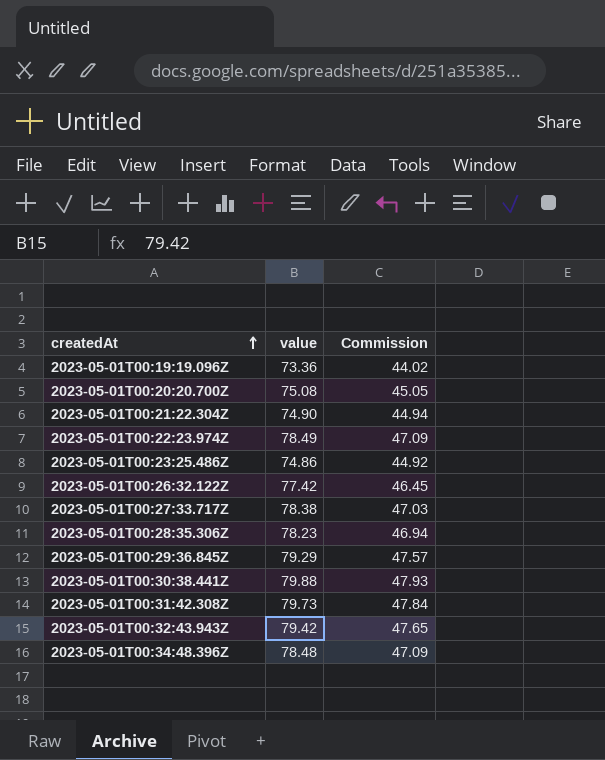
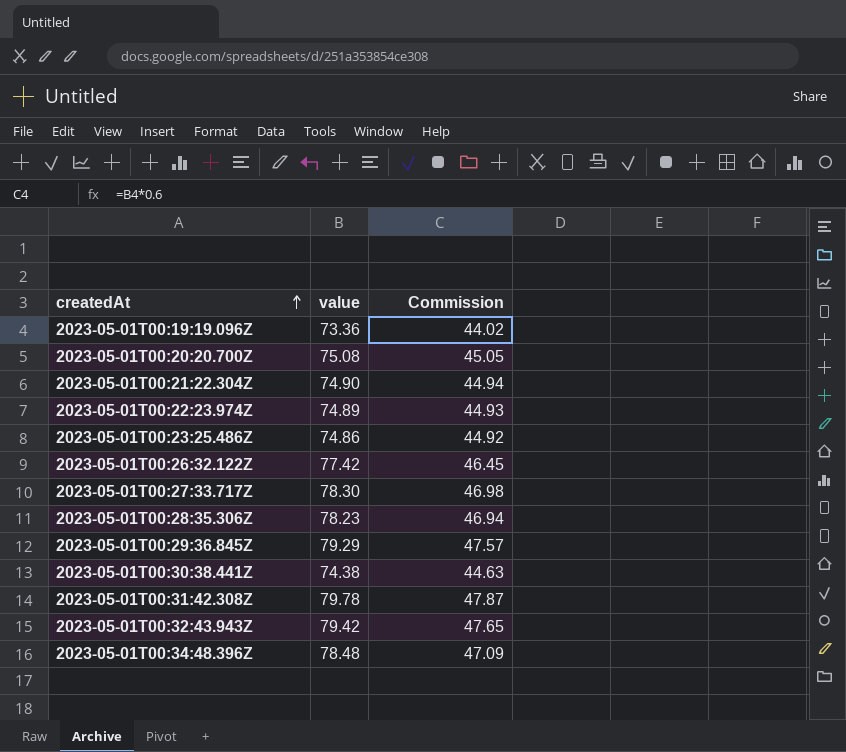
2023-05-01T00:22:23.974Z | value: 78.49 -> 74.89
2023-05-01T00:22:23.974Z | Commission: 47.09 -> 44.93
2023-05-01T00:27:33.717Z | value: 78.38 -> 78.30
2023-05-01T00:27:33.717Z | Commission: 47.03 -> 46.98
2023-05-01T00:30:38.441Z | value: 79.88 -> 74.38
2023-05-01T00:30:38.441Z | Commission: 47.93 -> 44.63
2023-05-01T00:31:42.308Z | value: 79.73 -> 79.78
2023-05-01T00:31:42.308Z | Commission: 47.84 -> 47.87

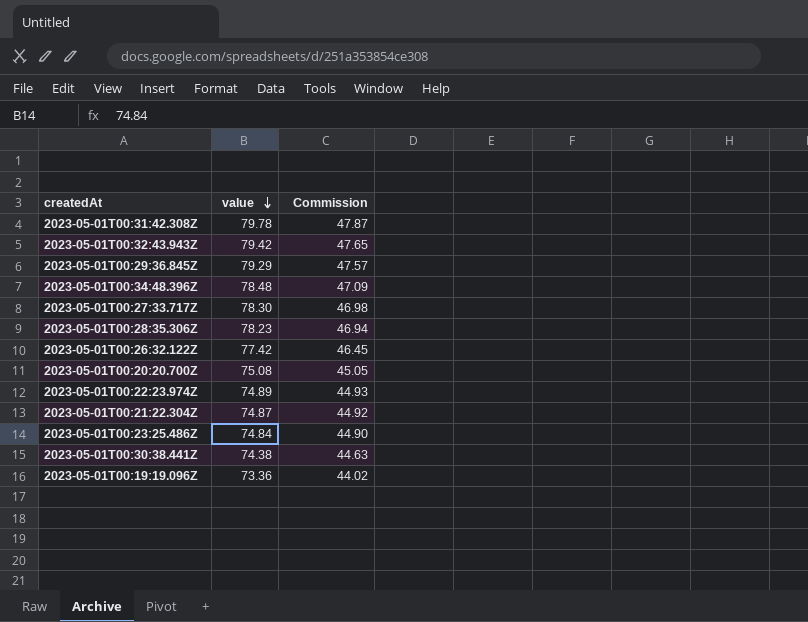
row order: createdAt ascending -> value descending
2023-05-01T00:21:22.304Z | value: 74.90 -> 74.87
2023-05-01T00:21:22.304Z | Commission: 44.94 -> 44.92
2023-05-01T00:23:25.486Z | value: 74.86 -> 74.84
2023-05-01T00:23:25.486Z | Commission: 44.92 -> 44.90

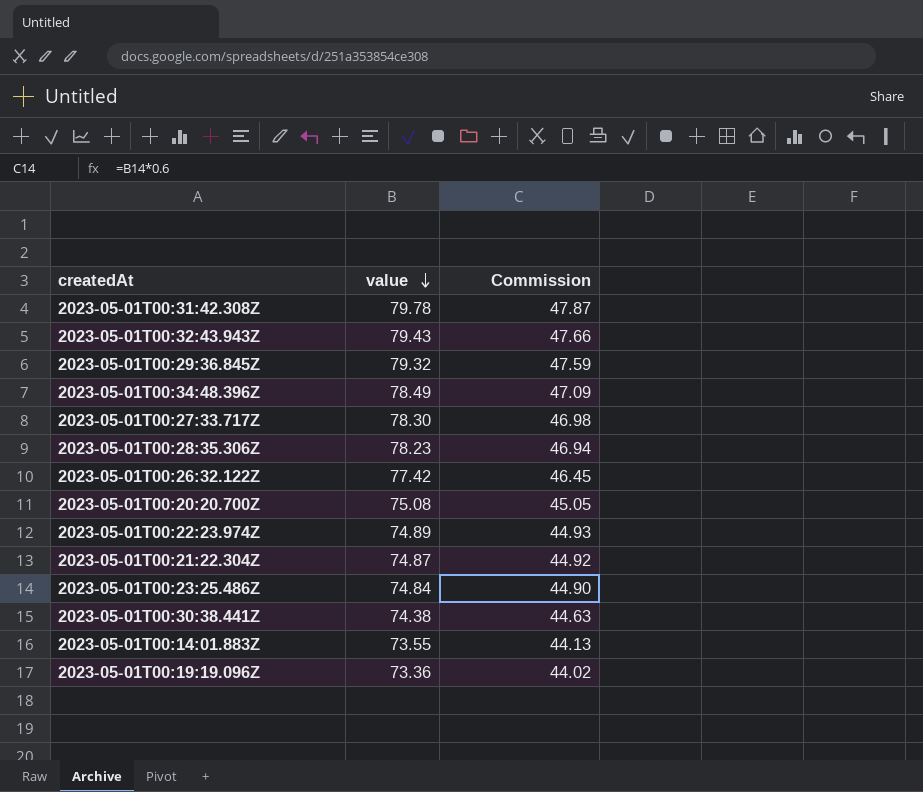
2023-05-01T00:32:43.943Z | value: 79.42 -> 79.43
2023-05-01T00:32:43.943Z | Commission: 47.65 -> 47.66
2023-05-01T00:29:36.845Z | value: 79.29 -> 79.32
2023-05-01T00:29:36.845Z | Commission: 47.57 -> 47.59
2023-05-01T00:34:48.396Z | value: 78.48 -> 78.49
row 2023-05-01T00:14:01.883Z: none -> 73.55 | 44.13

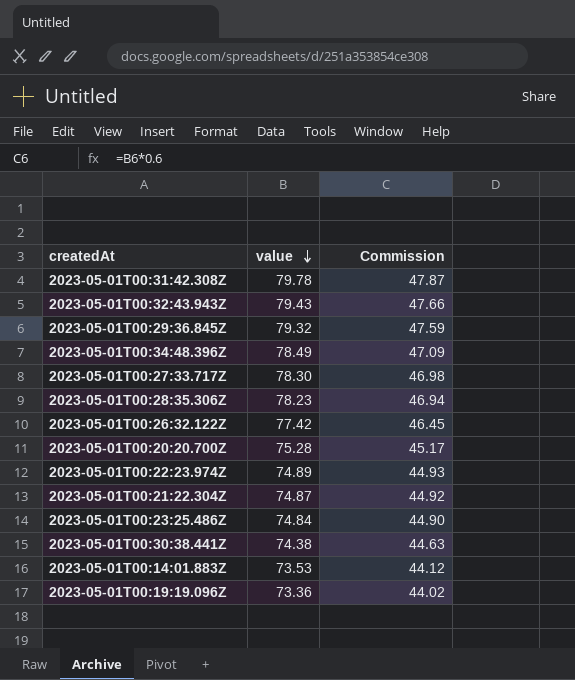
2023-05-01T00:20:20.700Z | value: 75.08 -> 75.28
2023-05-01T00:20:20.700Z | Commission: 45.05 -> 45.17
2023-05-01T00:14:01.883Z | value: 73.55 -> 73.53
2023-05-01T00:14:01.883Z | Commission: 44.13 -> 44.12

